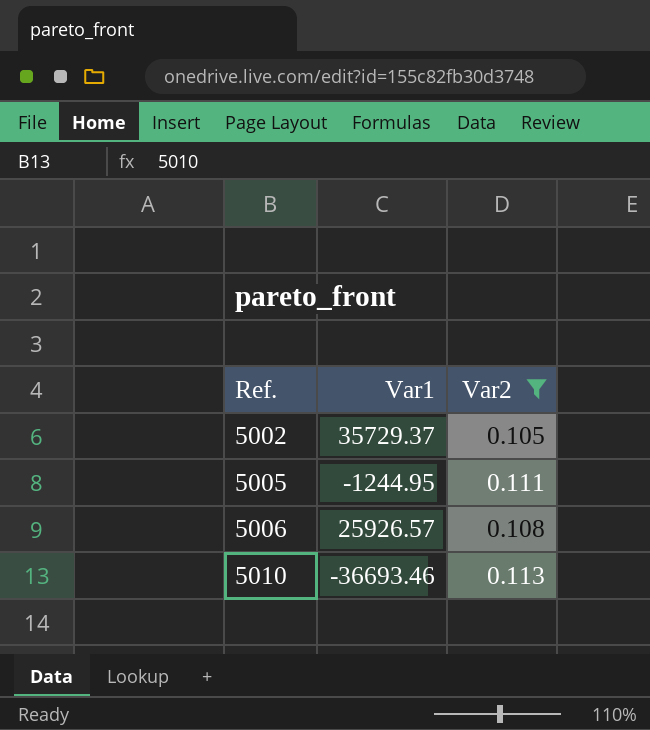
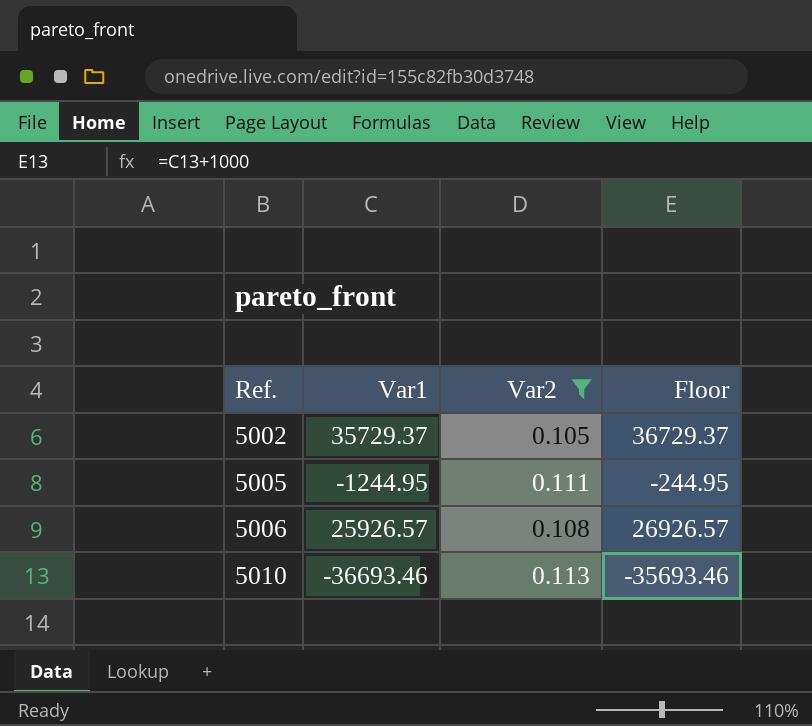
column Floor | formula: none -> [Var1] + 1000

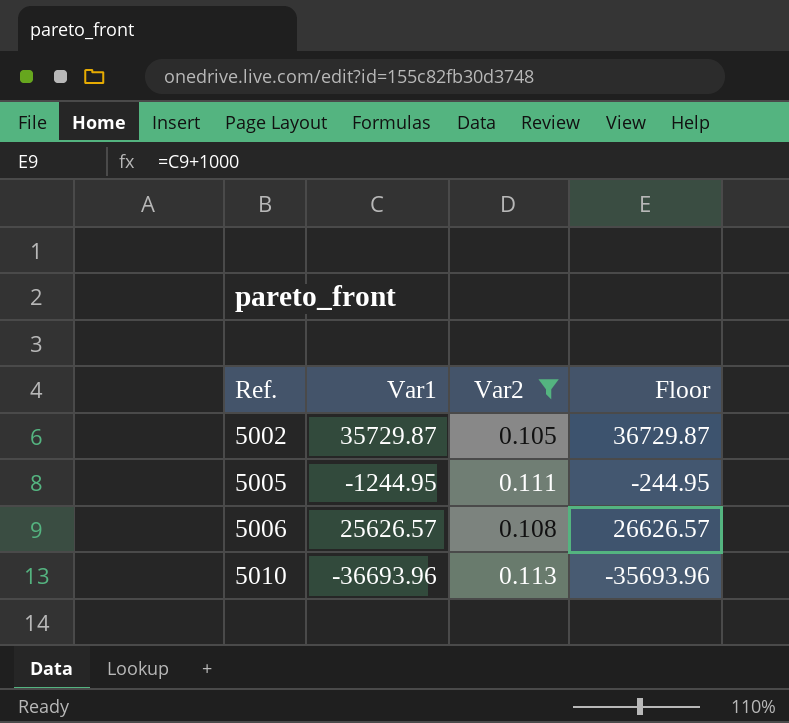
5002 | Var1: 35729.37 -> 35729.87
5002 | Floor: 36729.37 -> 36729.87
5006 | Var1: 25926.57 -> 25626.57
5006 | Floor: 26926.57 -> 26626.57
5010 | Var1: -36693.46 -> -36693.96
5010 | Floor: -35693.46 -> -35693.96

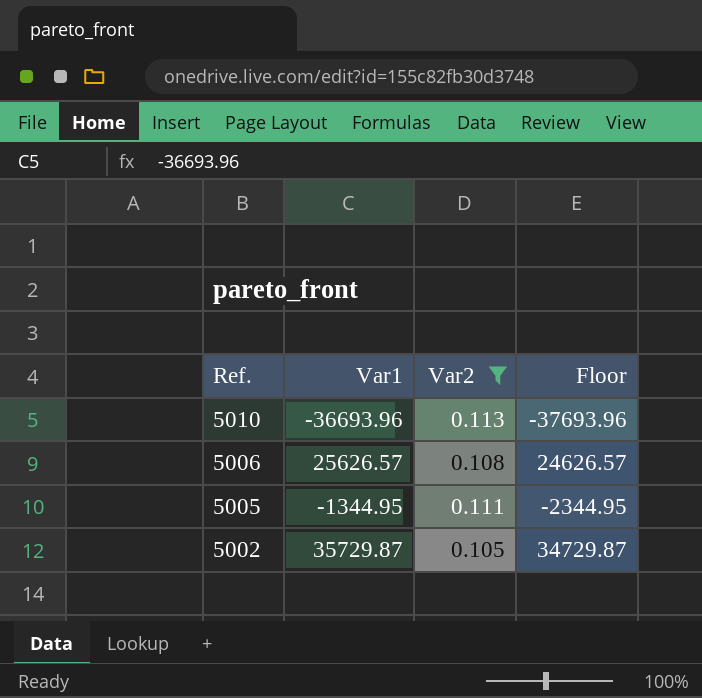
row order: Ref. ascending -> Ref. descending
column Floor | formula: [Var1] + 1000 -> [Var1] - 1000
5005 | Var1: -1244.95 -> -1344.95

